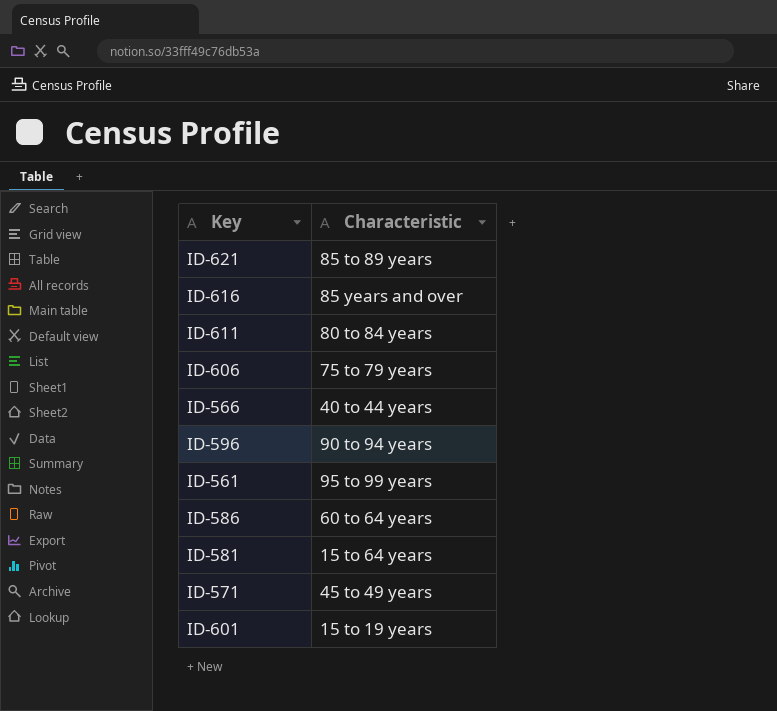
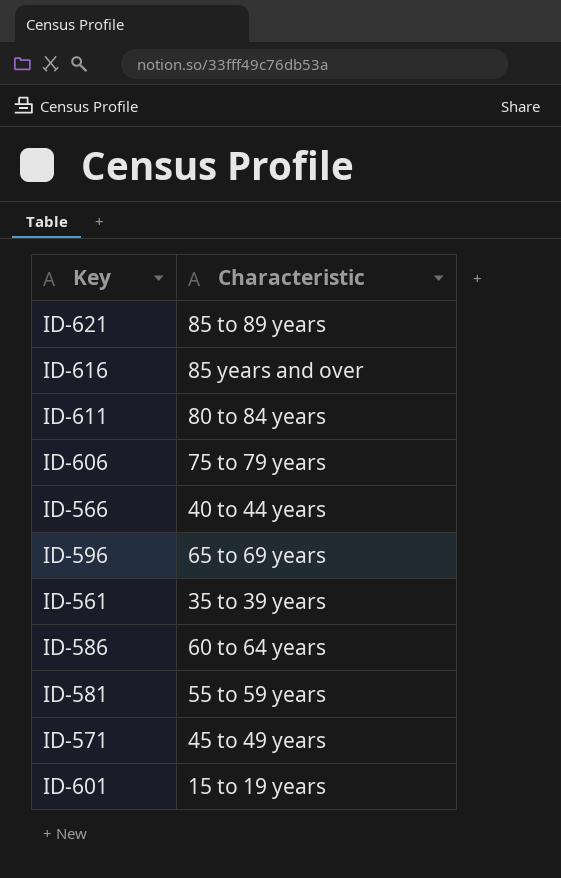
ID-596 | Characteristic: 90 to 94 years -> 65 to 69 years
ID-561 | Characteristic: 95 to 99 years -> 35 to 39 years
ID-581 | Characteristic: 15 to 64 years -> 55 to 59 years

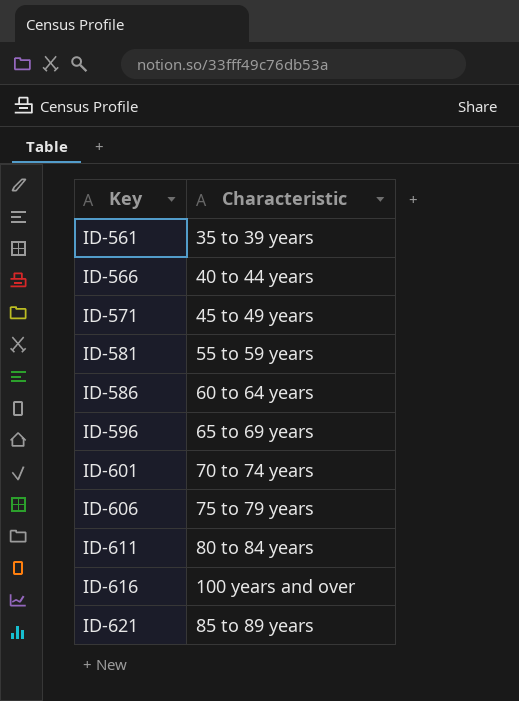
row order: none -> Key ascending
ID-601 | Characteristic: 15 to 19 years -> 70 to 74 years
ID-616 | Characteristic: 85 years and over -> 100 years and over

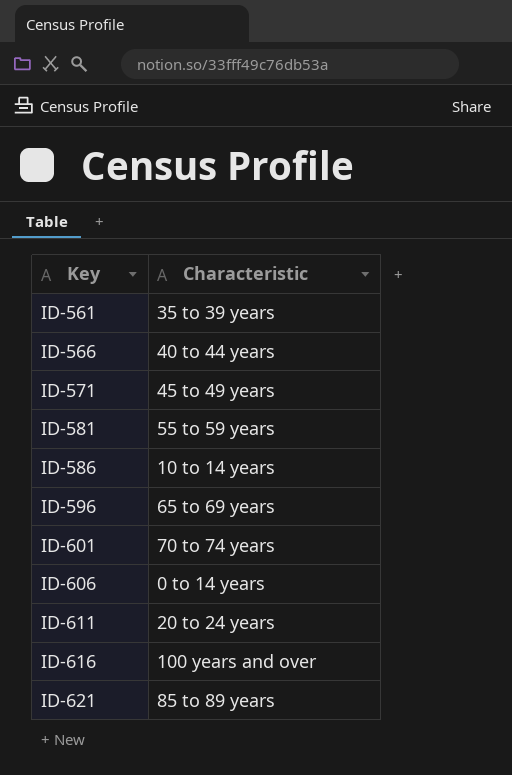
ID-586 | Characteristic: 60 to 64 years -> 10 to 14 years
ID-606 | Characteristic: 75 to 79 years -> 0 to 14 years
ID-611 | Characteristic: 80 to 84 years -> 20 to 24 years

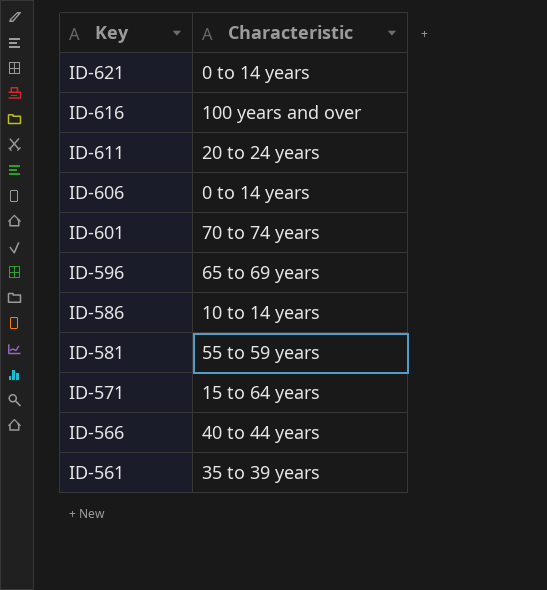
row order: Key ascending -> Key descending
ID-621 | Characteristic: 85 to 89 years -> 0 to 14 years
ID-571 | Characteristic: 45 to 49 years -> 15 to 64 years

